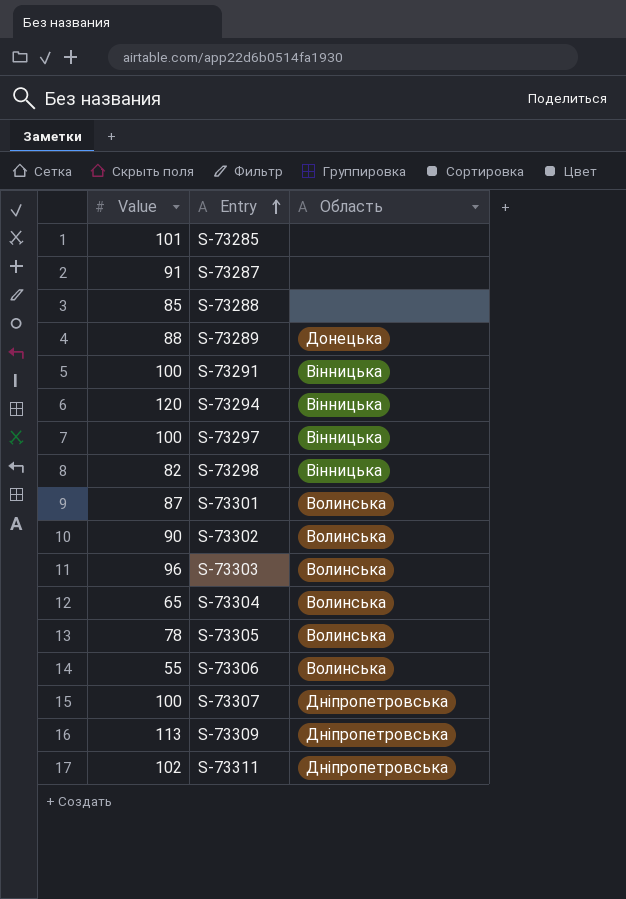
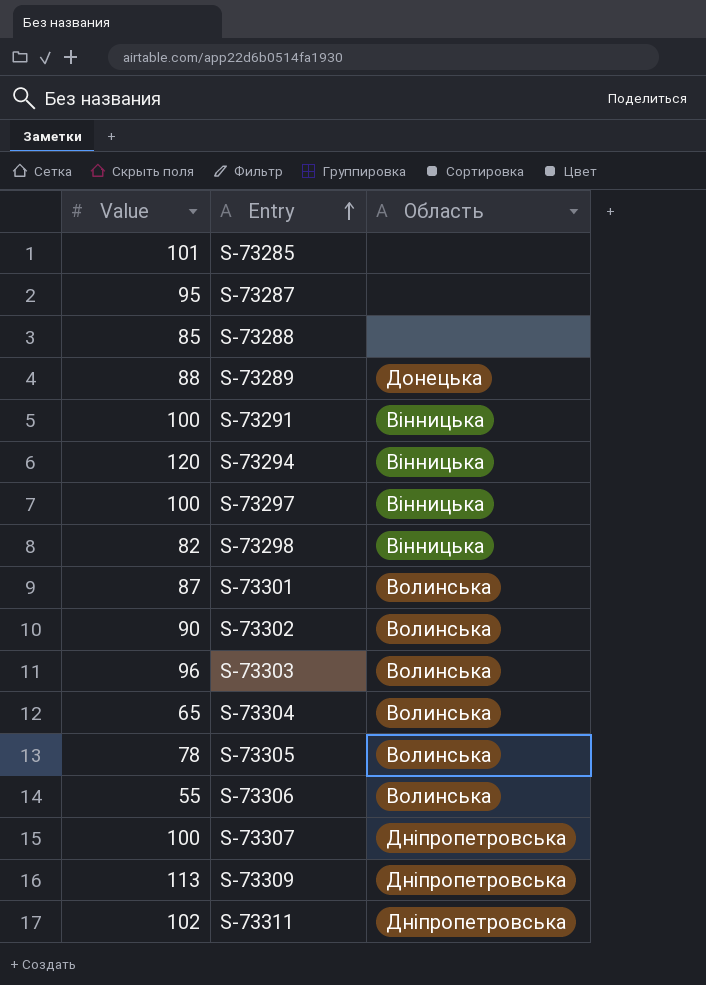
S-73287 | Value: 91 -> 95

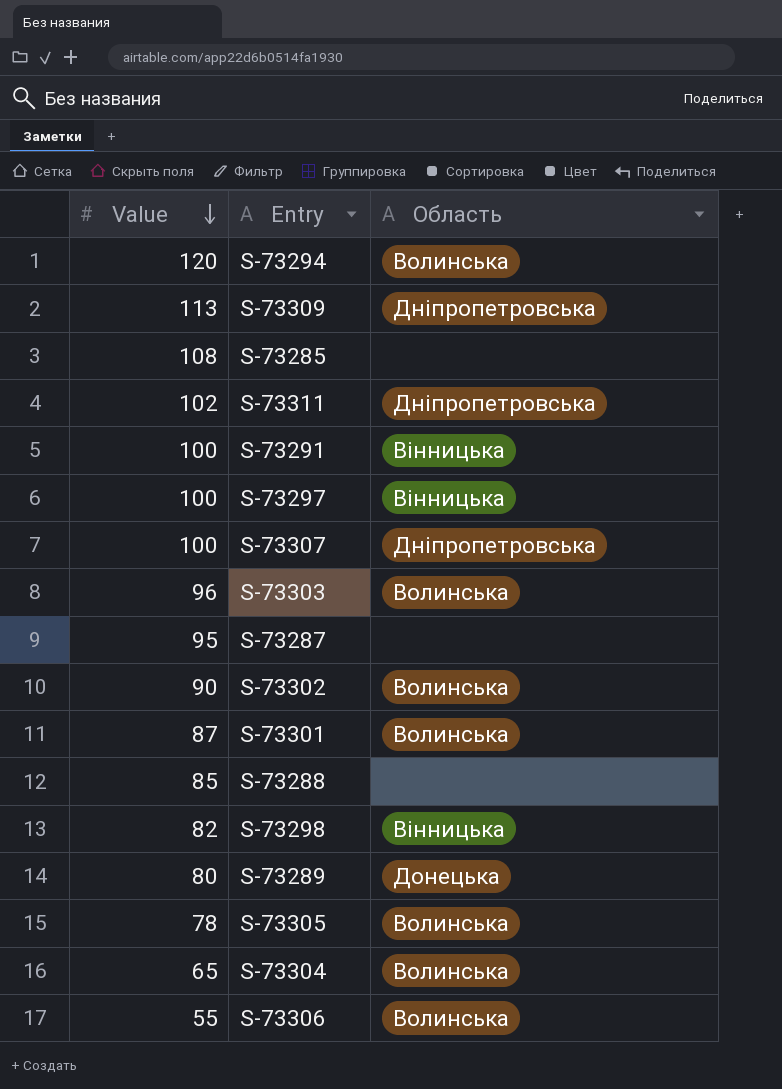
row order: Entry ascending -> Value descending
S-73294 | Область: Вінницька -> Волинська
S-73285 | Value: 101 -> 108
S-73289 | Value: 88 -> 80

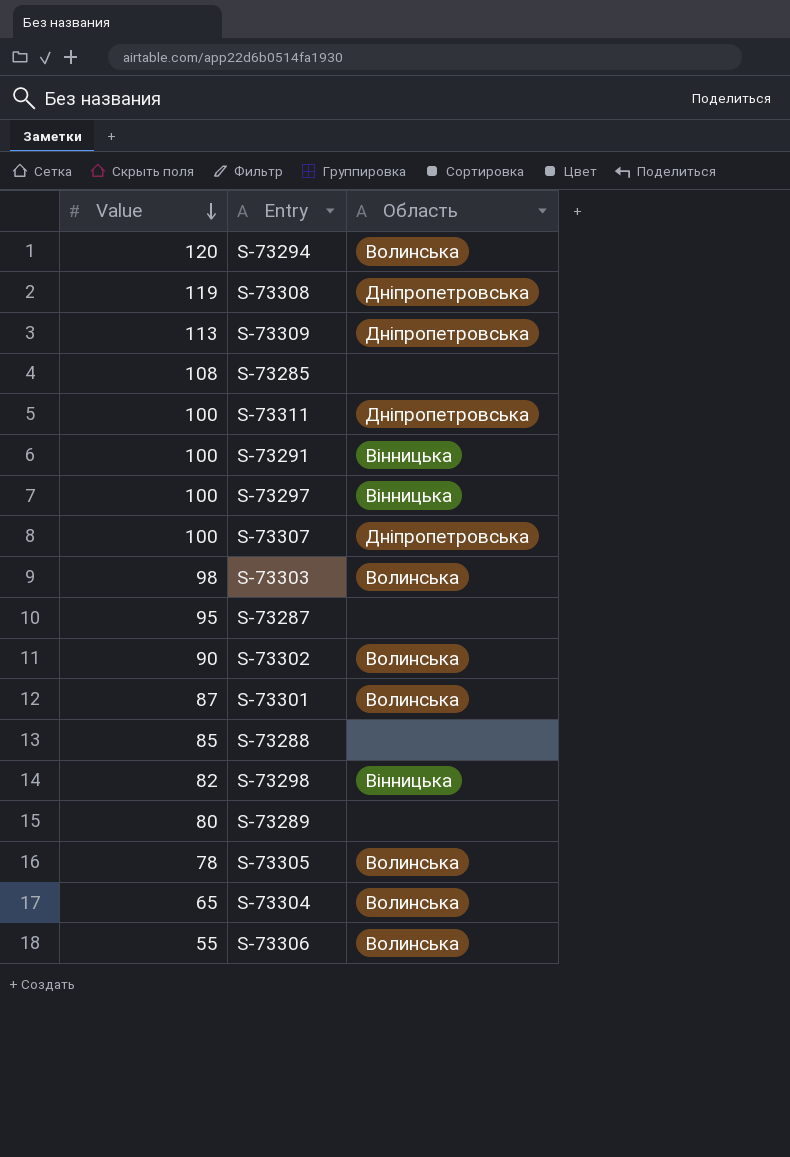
row S-73308: none -> 119 | Дніпропетровська
S-73311 | Value: 102 -> 100
S-73303 | Value: 96 -> 98
S-73289 | Область: Донецька -> none

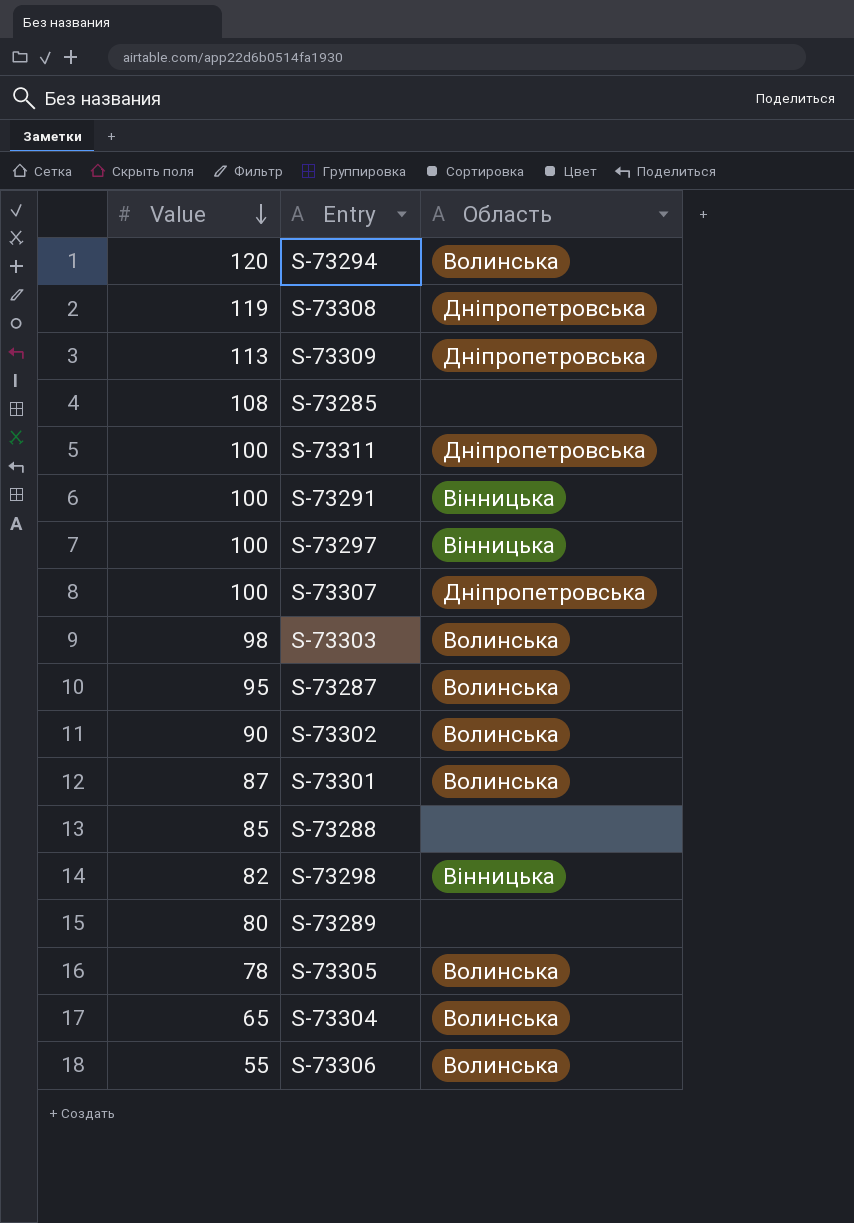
S-73287 | Область: none -> Волинська

